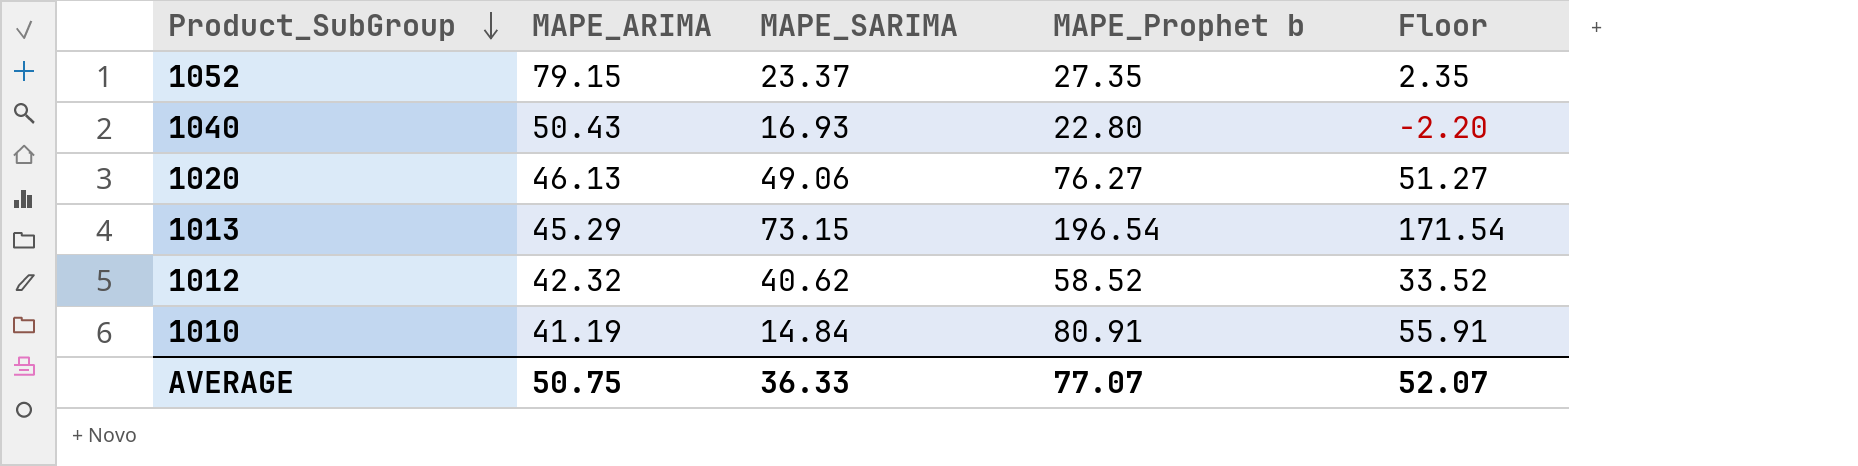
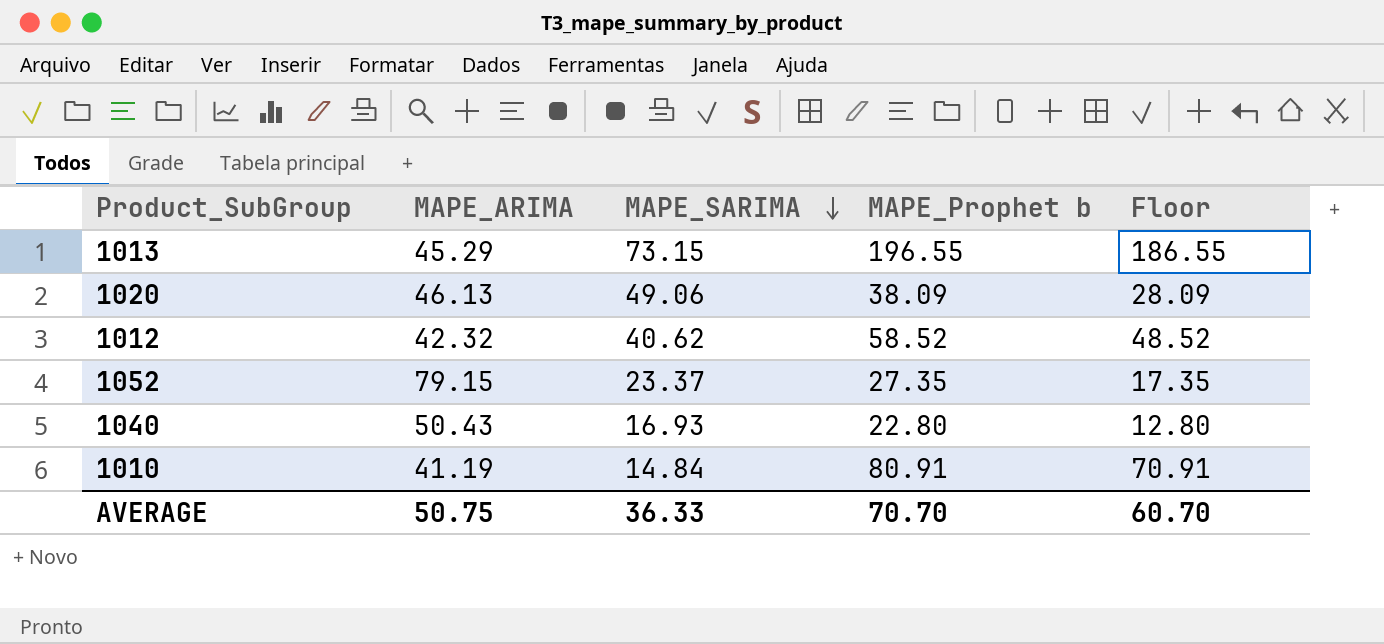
row order: Product_SubGroup descending -> MAPE_SARIMA descending
column Floor | formula: [MAPE_Prophet b] - 25 -> [MAPE_Prophet b] - 10
1013 | MAPE_Prophet b: 196.54 -> 196.55
1020 | MAPE_Prophet b: 76.27 -> 38.09
AVERAGE | MAPE_Prophet b: 77.07 -> 70.70
AVERAGE | Floor: 52.07 -> 60.70

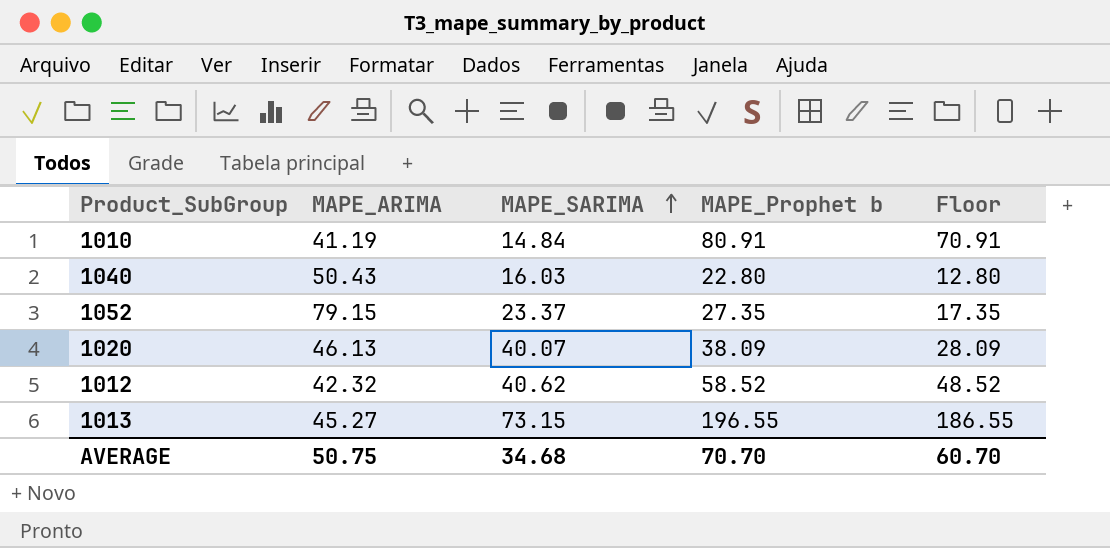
row order: MAPE_SARIMA descending -> MAPE_SARIMA ascending
1040 | MAPE_SARIMA: 16.93 -> 16.03
1020 | MAPE_SARIMA: 49.06 -> 40.07
1013 | MAPE_ARIMA: 45.29 -> 45.27
AVERAGE | MAPE_SARIMA: 36.33 -> 34.68

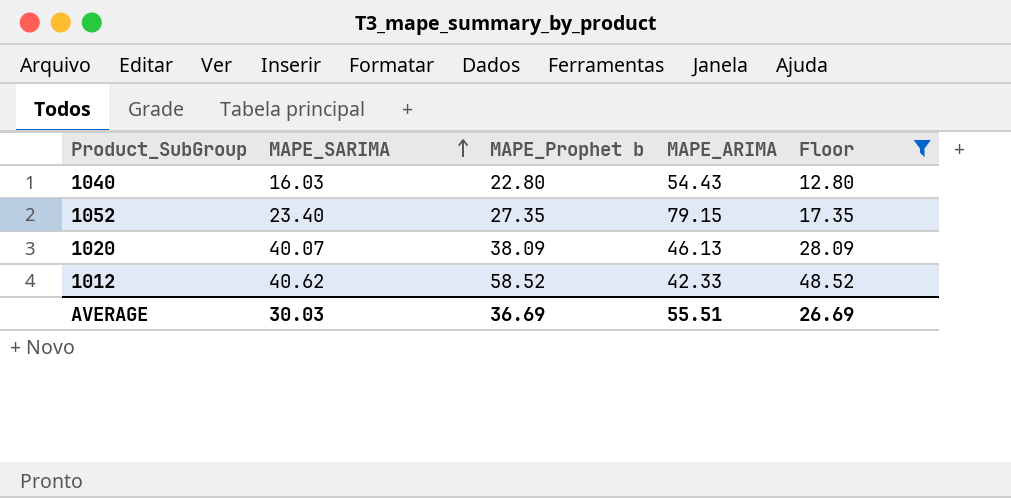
filter: none -> Floor <= 48.52
column MAPE_ARIMA | position: 2 -> 4
1040 | MAPE_ARIMA: 50.43 -> 54.43
1052 | MAPE_SARIMA: 23.37 -> 23.40
1012 | MAPE_ARIMA: 42.32 -> 42.33
AVERAGE | MAPE_SARIMA: 34.68 -> 30.03
AVERAGE | MAPE_Prophet b: 70.70 -> 36.69
AVERAGE | MAPE_ARIMA: 50.75 -> 55.51
AVERAGE | Floor: 60.70 -> 26.69

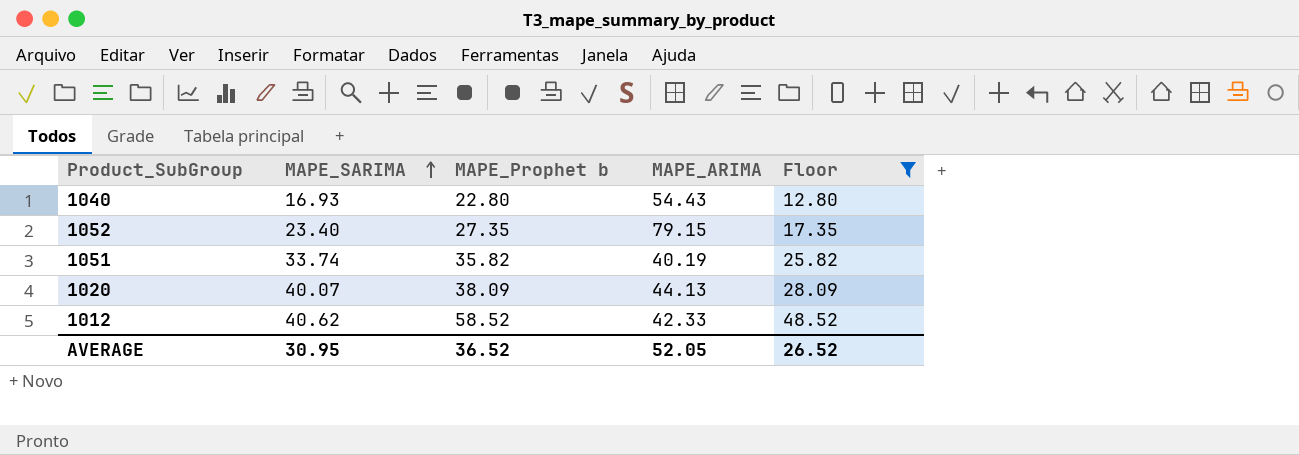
1040 | MAPE_SARIMA: 16.03 -> 16.93
row 1051: none -> 33.74 | 35.82 | 40.19 | 25.82
1020 | MAPE_ARIMA: 46.13 -> 44.13
AVERAGE | MAPE_SARIMA: 30.03 -> 30.95
AVERAGE | MAPE_Prophet b: 36.69 -> 36.52
AVERAGE | MAPE_ARIMA: 55.51 -> 52.05
AVERAGE | Floor: 26.69 -> 26.52

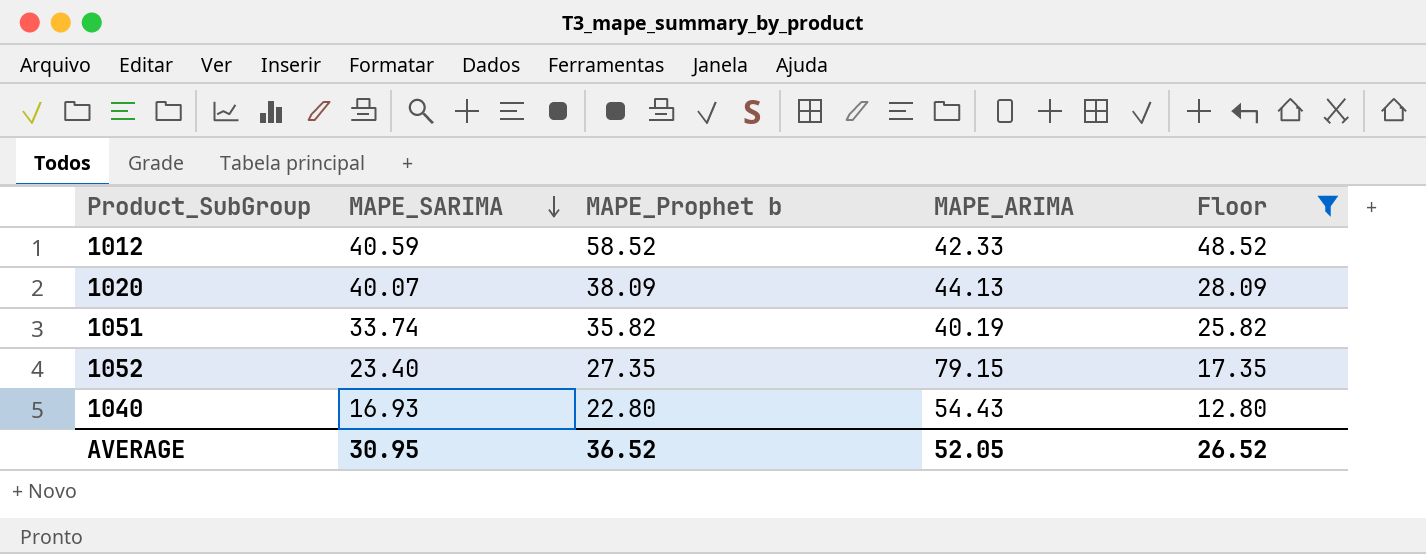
row order: MAPE_SARIMA ascending -> MAPE_SARIMA descending
1012 | MAPE_SARIMA: 40.62 -> 40.59

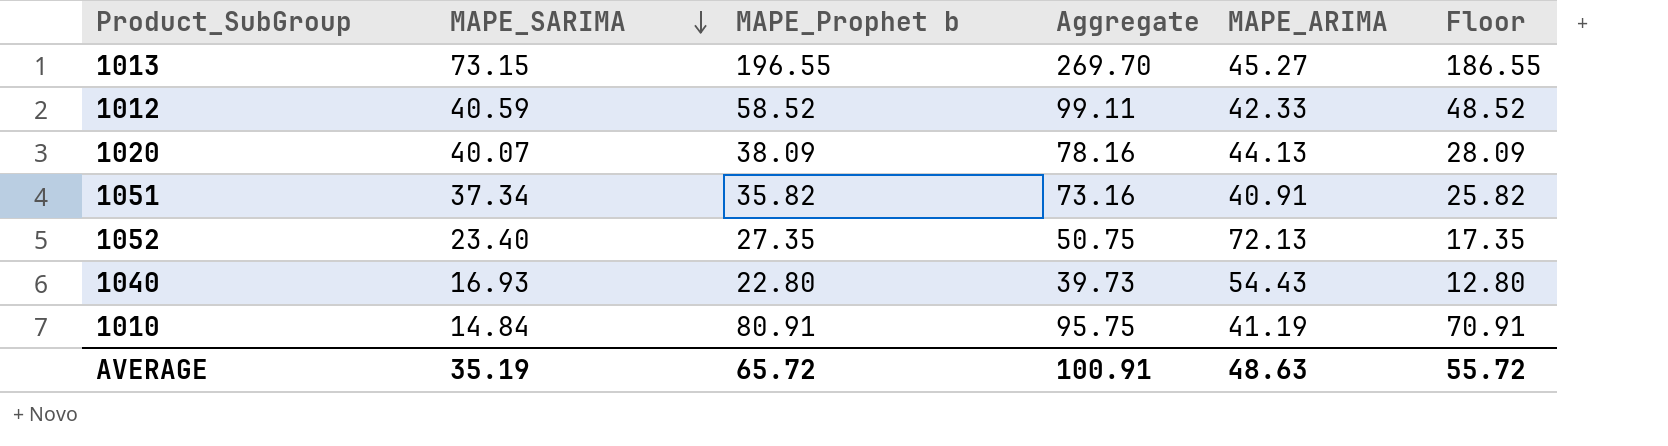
filter: Floor <= 48.52 -> none
column Aggregate | formula: none -> [MAPE_SARIMA] + [MAPE_Prophet b]
1051 | MAPE_SARIMA: 33.74 -> 37.34
1051 | MAPE_ARIMA: 40.19 -> 40.91
1052 | MAPE_ARIMA: 79.15 -> 72.13
AVERAGE | MAPE_SARIMA: 30.95 -> 35.19
AVERAGE | MAPE_Prophet b: 36.52 -> 65.72
AVERAGE | MAPE_ARIMA: 52.05 -> 48.63
AVERAGE | Floor: 26.52 -> 55.72

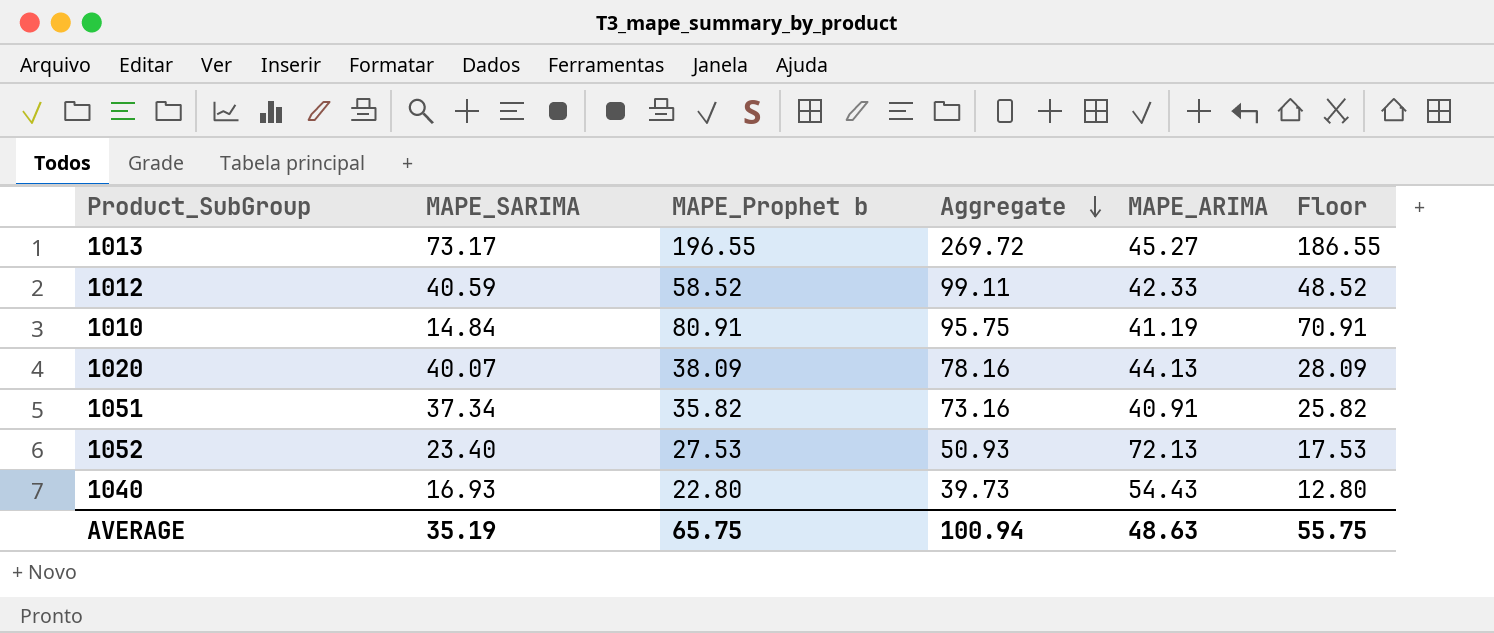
row order: MAPE_SARIMA descending -> Aggregate descending
1013 | MAPE_SARIMA: 73.15 -> 73.17
1013 | Aggregate: 269.70 -> 269.72
1052 | MAPE_Prophet b: 27.35 -> 27.53
1052 | Aggregate: 50.75 -> 50.93
1052 | Floor: 17.35 -> 17.53
AVERAGE | MAPE_Prophet b: 65.72 -> 65.75
AVERAGE | Aggregate: 100.91 -> 100.94
AVERAGE | Floor: 55.72 -> 55.75

